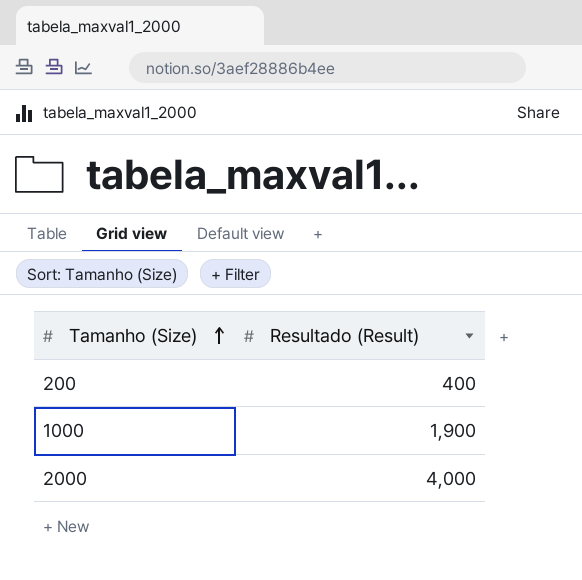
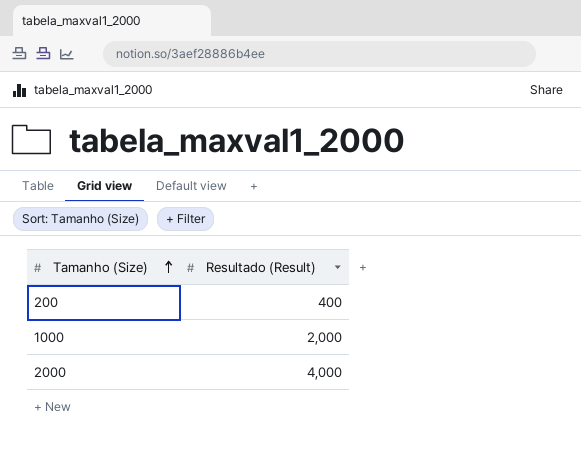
1000 | Resultado (Result): 1,900 -> 2,000

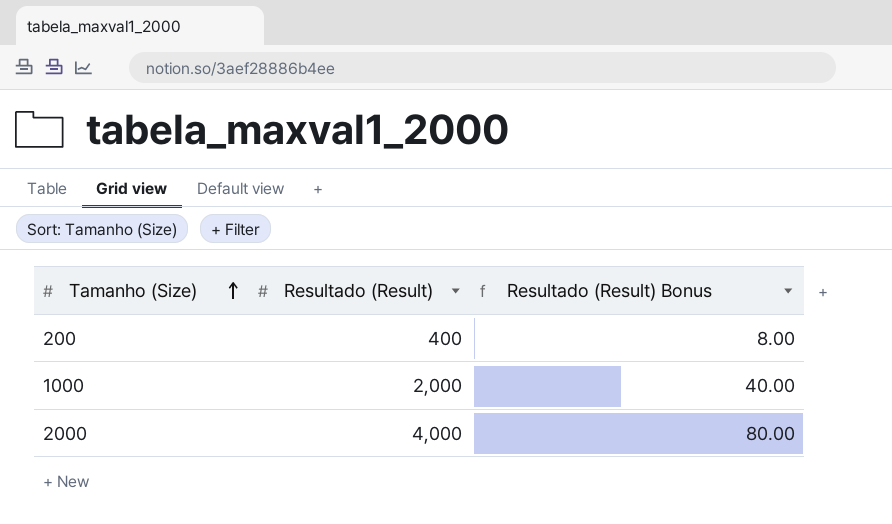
column Resultado (Result) Bonus | formula: none -> [Resultado (Result)] * 0.02

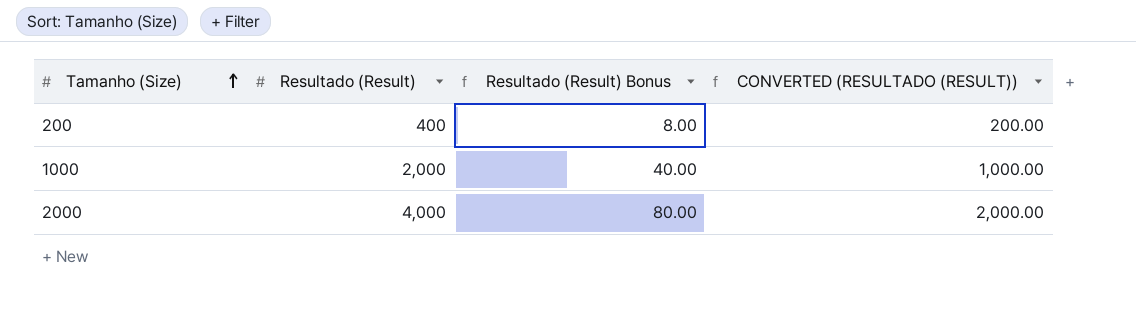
column CONVERTED (RESULTADO (RESULT)) | formula: none -> [Resultado (Result)] * 0.5

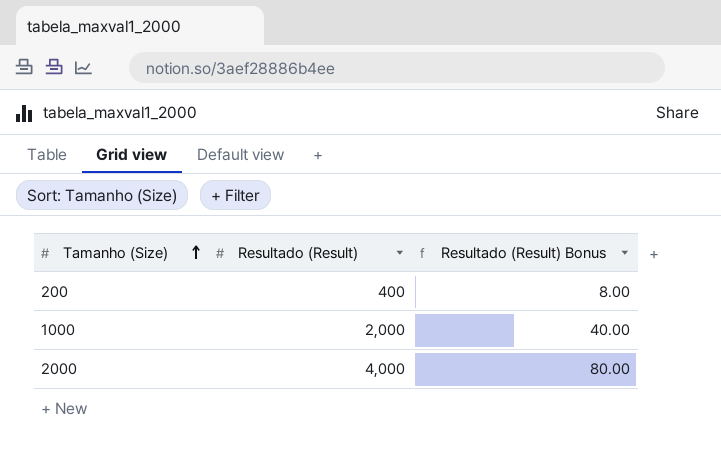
column CONVERTED (RESULTADO (RESULT)) | formula: [Resultado (Result)] * 0.5 -> none

